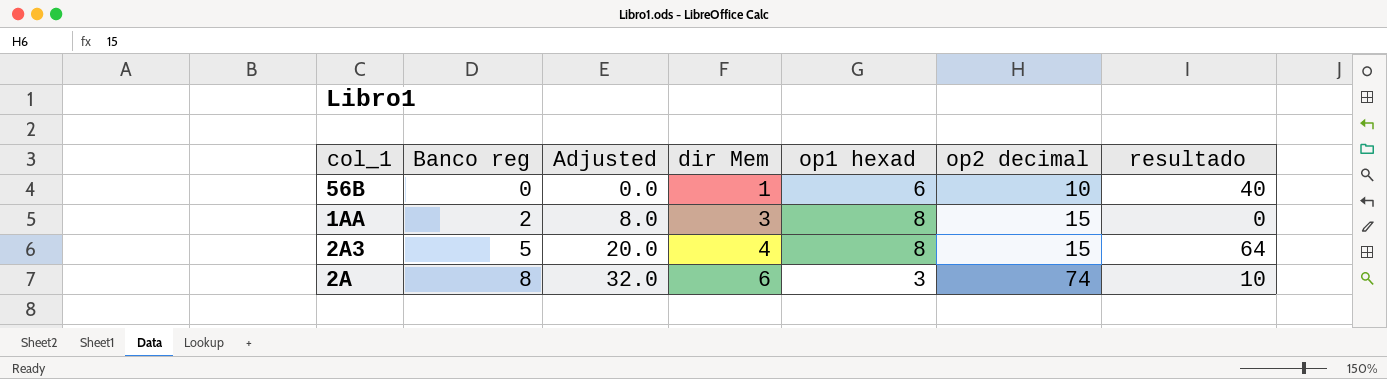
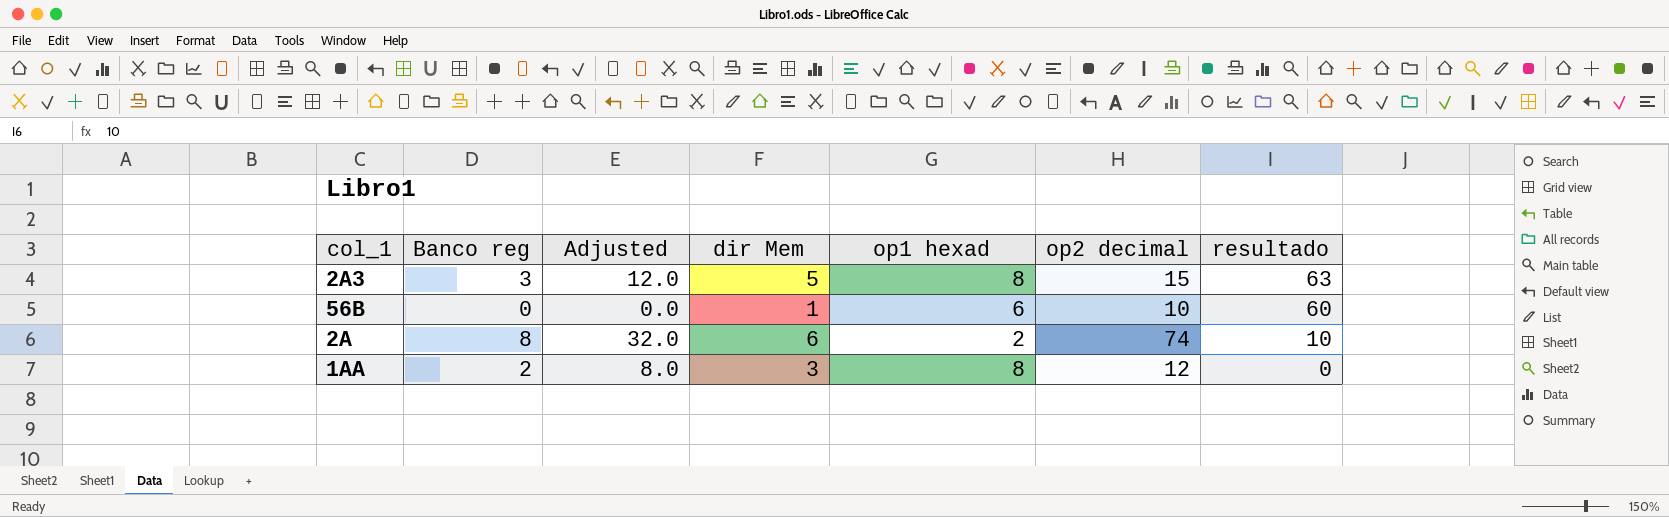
row order: Banco reg ascending -> resultado descending
2A3 | Banco reg: 5 -> 3
2A3 | Adjusted: 20.0 -> 12.0
2A3 | dir Mem: 4 -> 5
2A3 | resultado: 64 -> 63
56B | resultado: 40 -> 60
2A | op1 hexad: 3 -> 2
1AA | op2 decimal: 15 -> 12

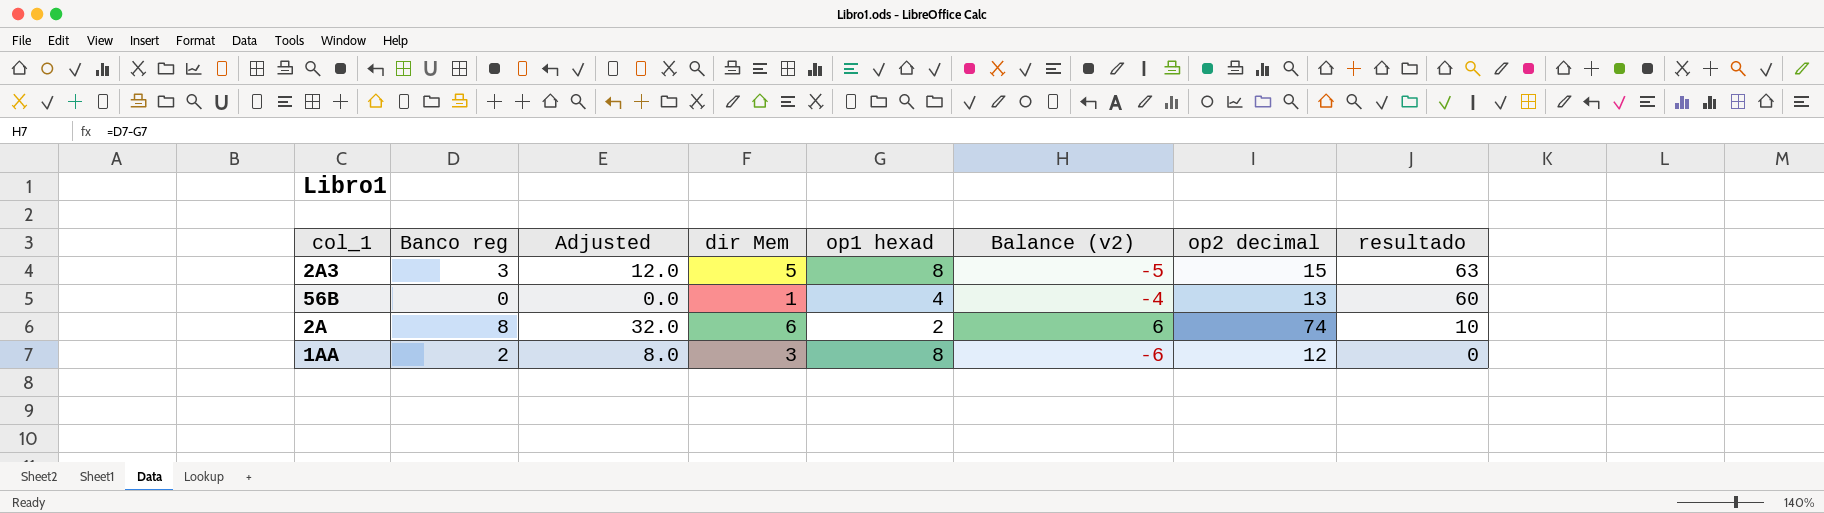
column Balance (v2) | formula: none -> [Banco reg] - [op1 hexad]
56B | op1 hexad: 6 -> 4
56B | op2 decimal: 10 -> 13

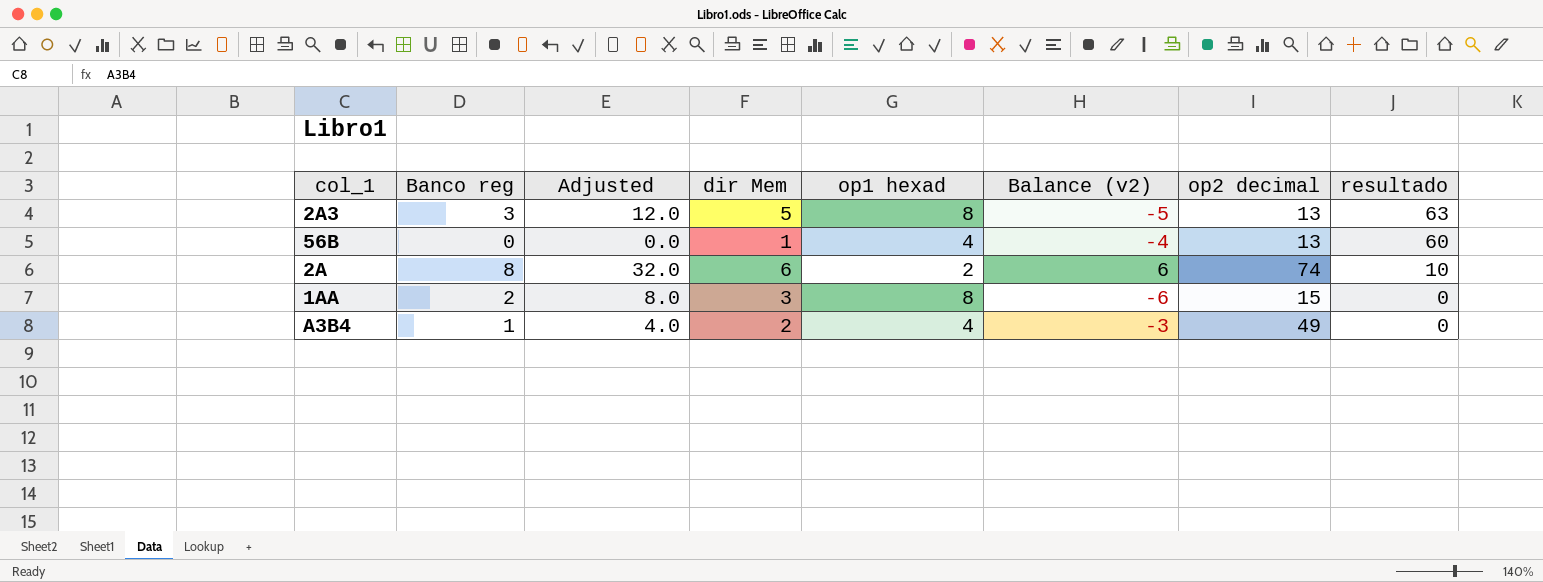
2A3 | op2 decimal: 15 -> 13
1AA | op2 decimal: 12 -> 15
row A3B4: none -> 1 | 4.0 | 2 | 4 | -3 | 49 | 0

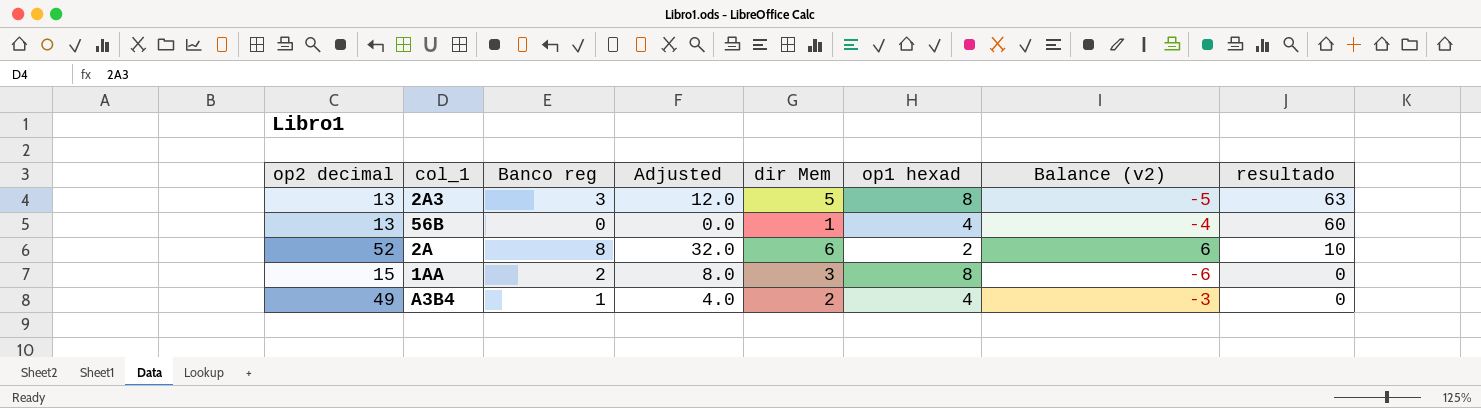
column op2 decimal | position: 7 -> 1
2A | op2 decimal: 74 -> 52

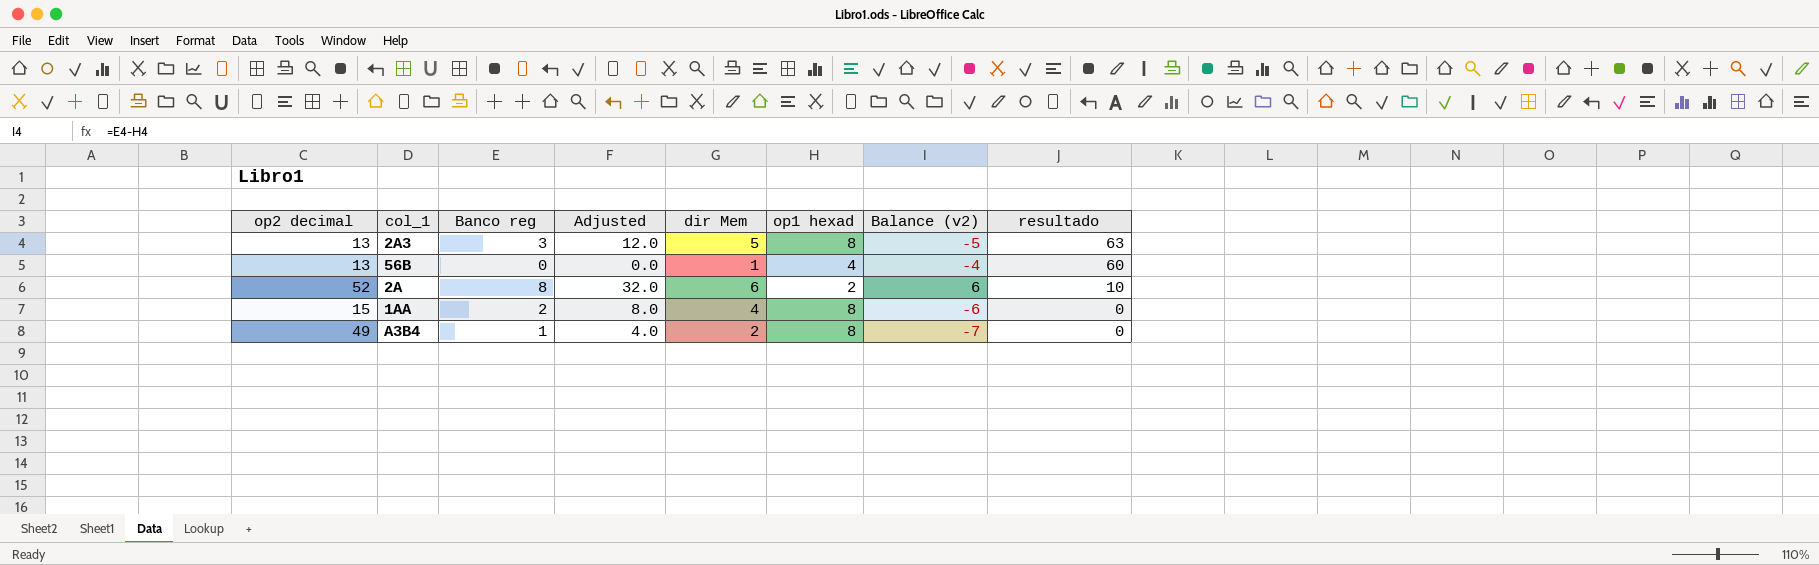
1AA | dir Mem: 3 -> 4
A3B4 | op1 hexad: 4 -> 8
A3B4 | Balance (v2): -3 -> -7

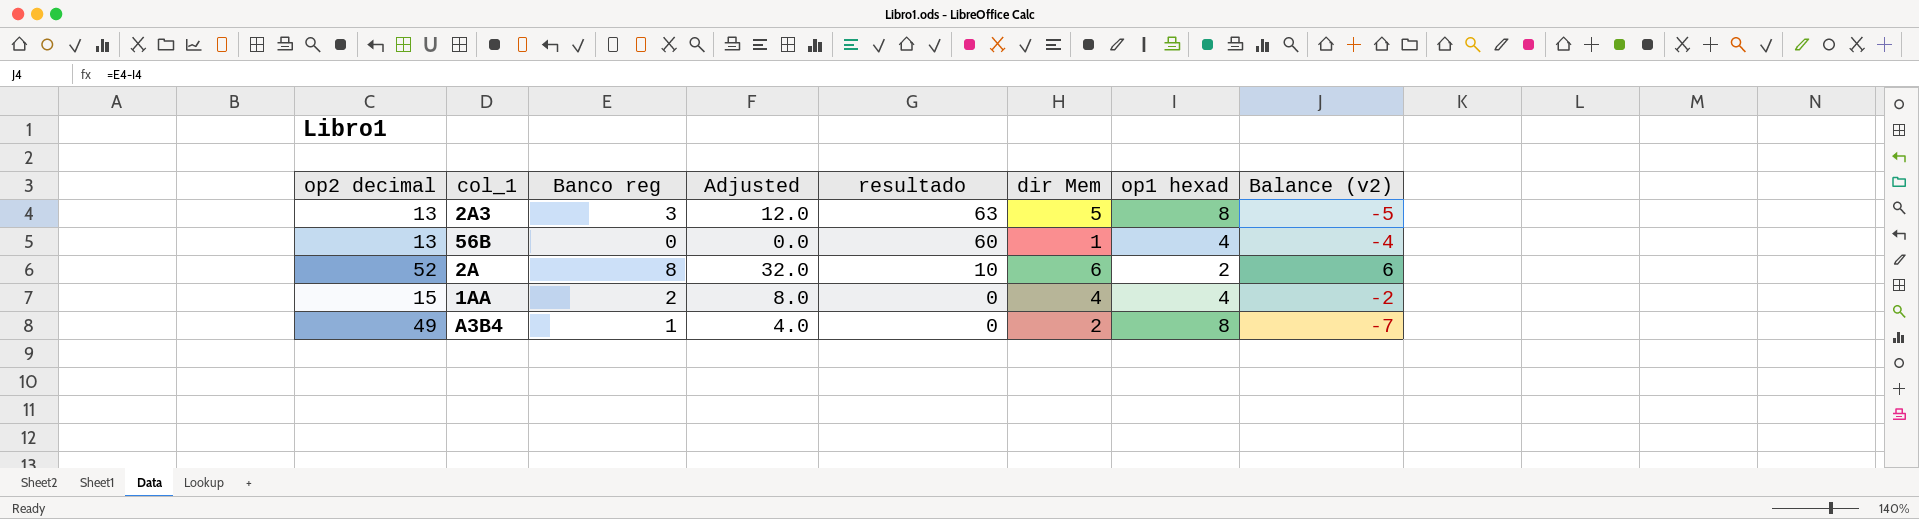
column resultado | position: 8 -> 5
1AA | op1 hexad: 8 -> 4
1AA | Balance (v2): -6 -> -2

